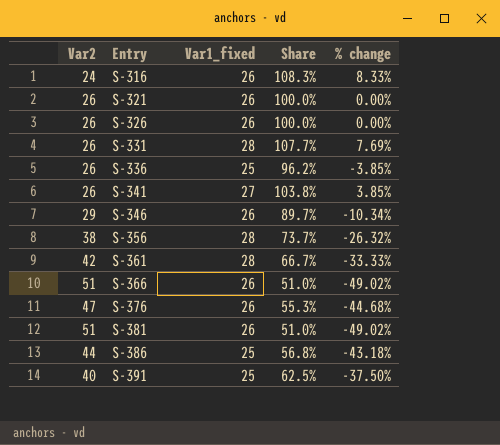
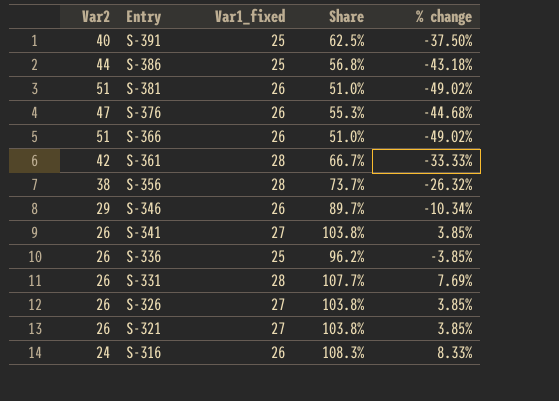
row order: Entry ascending -> Entry descending
S-326 | Var1_fixed: 26 -> 27
S-326 | Share: 100.0% -> 103.8%
S-326 | % change: 0.00% -> 3.85%
S-321 | Var1_fixed: 26 -> 27
S-321 | Share: 100.0% -> 103.8%
S-321 | % change: 0.00% -> 3.85%

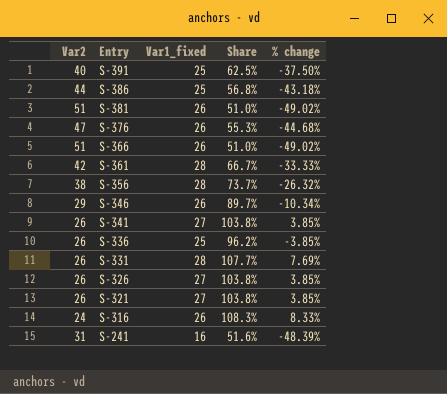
row S-241: none -> 31 | 16 | 51.6% | -48.39%

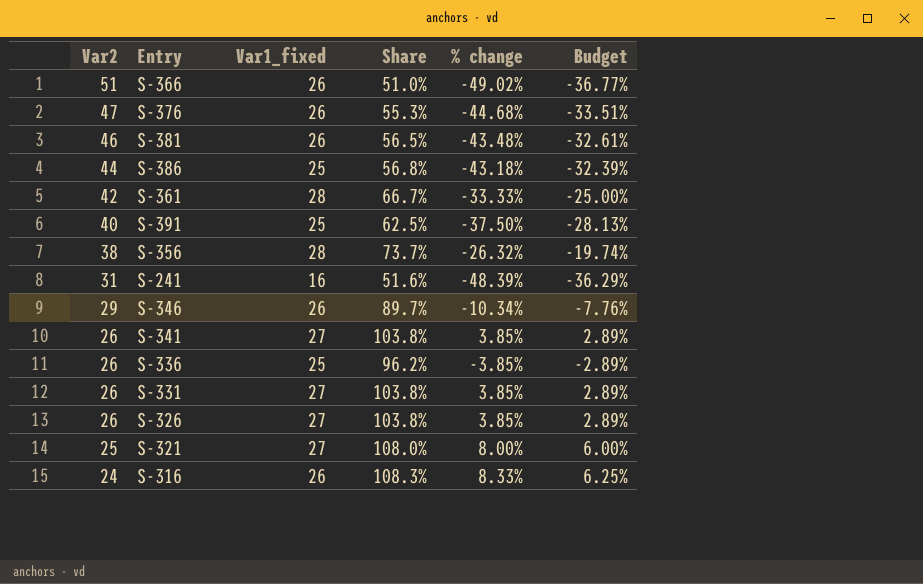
row order: Entry descending -> Var2 descending
column Budget | formula: none -> [% change] * 0.75
S-381 | Var2: 51 -> 46
S-381 | Share: 51.0% -> 56.5%
S-381 | % change: -49.02% -> -43.48%
S-331 | Var1_fixed: 28 -> 27
S-331 | Share: 107.7% -> 103.8%
S-331 | % change: 7.69% -> 3.85%
S-321 | Var2: 26 -> 25
S-321 | Share: 103.8% -> 108.0%
S-321 | % change: 3.85% -> 8.00%

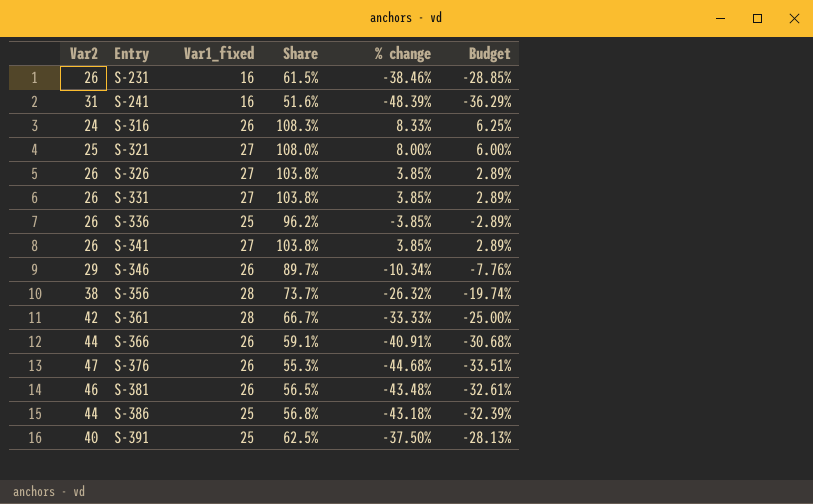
row order: Var2 descending -> Entry ascending
row S-231: none -> 26 | 16 | 61.5% | -38.46% | -28.85%
S-366 | Var2: 51 -> 44
S-366 | Share: 51.0% -> 59.1%
S-366 | % change: -49.02% -> -40.91%
S-366 | Budget: -36.77% -> -30.68%

